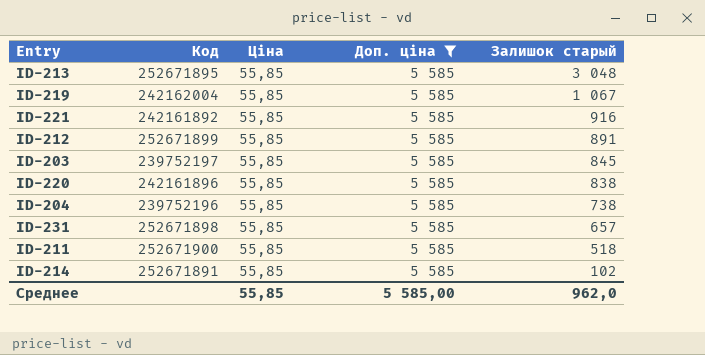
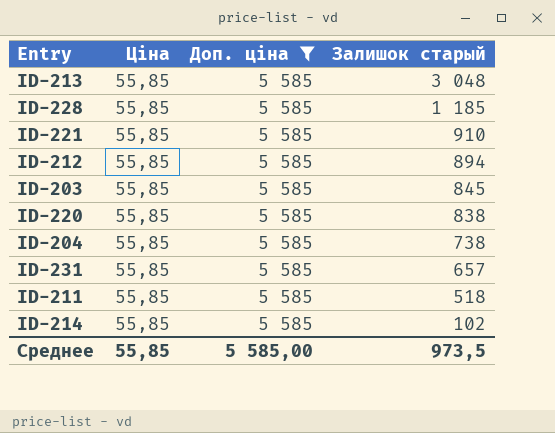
column Код | position: 2 -> none
row ID-219: 242162004 | 55,85 | 5 585 | 1 067 -> none
row ID-228: none -> 55,85 | 5 585 | 1 185
ID-221 | Залишок старый: 916 -> 910
ID-212 | Залишок старый: 891 -> 894
Среднее | Залишок старый: 962,0 -> 973,5

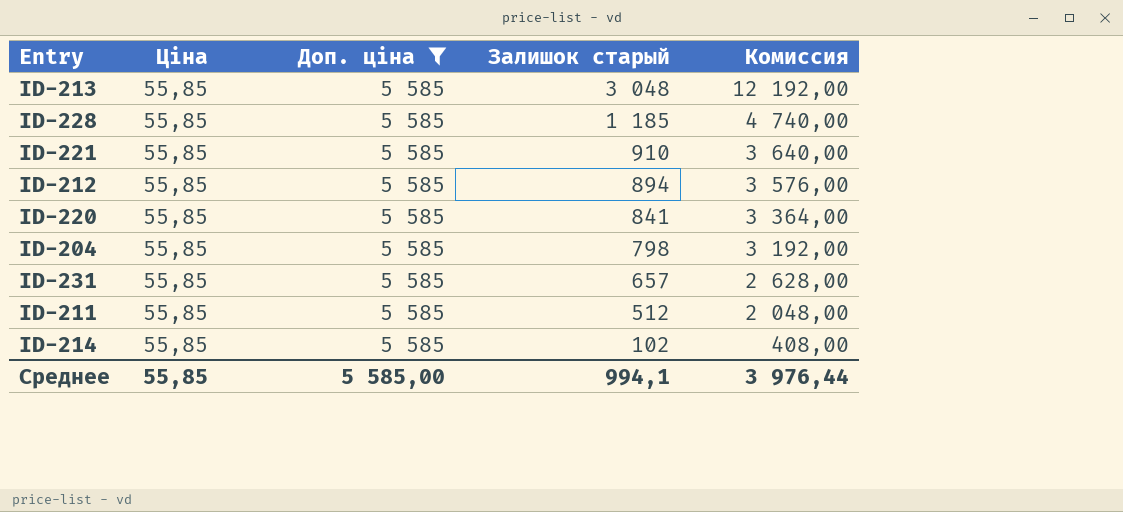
column Комиссия | formula: none -> [Залишок старый] * 4
row ID-203: 55,85 | 5 585 | 845 -> none
ID-220 | Залишок старый: 838 -> 841
ID-204 | Залишок старый: 738 -> 798
ID-211 | Залишок старый: 518 -> 512
Среднее | Залишок старый: 973,5 -> 994,1

